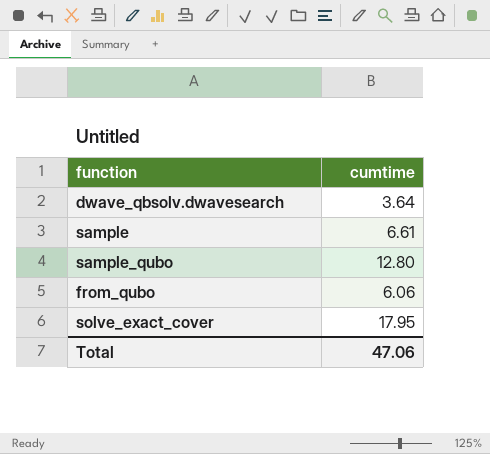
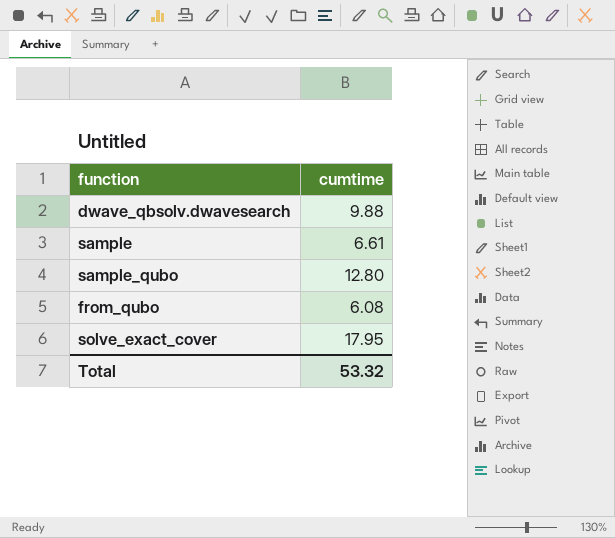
dwave_qbsolv.dwavesearch | cumtime: 3.64 -> 9.88
from_qubo | cumtime: 6.06 -> 6.08
Total | cumtime: 47.06 -> 53.32

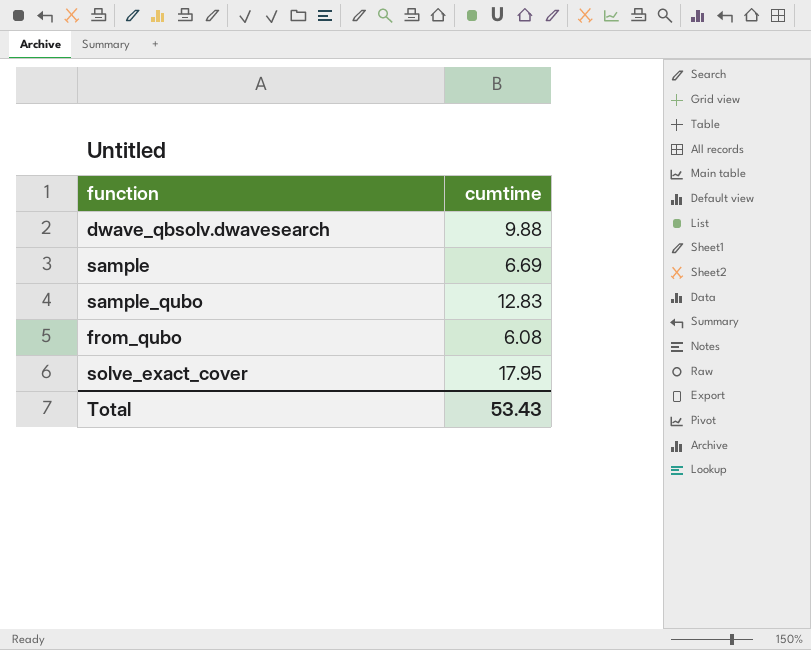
sample | cumtime: 6.61 -> 6.69
sample_qubo | cumtime: 12.80 -> 12.83
Total | cumtime: 53.32 -> 53.43

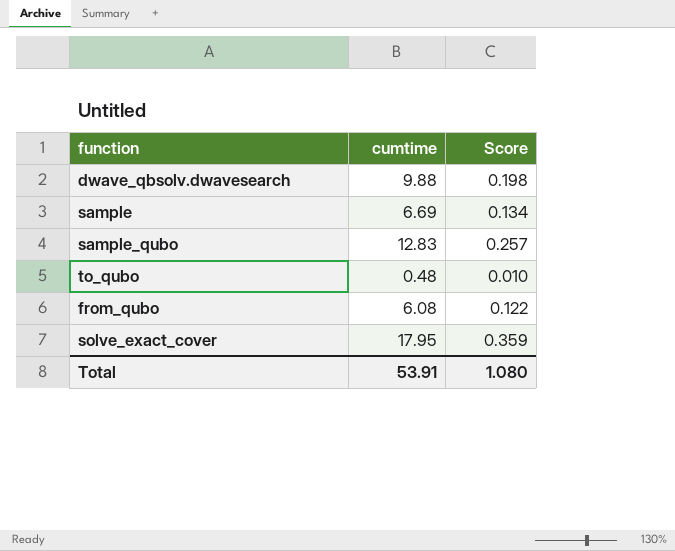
column Score | formula: none -> [cumtime] * 0.02
row to_qubo: none -> 0.48 | 0.010
Total | cumtime: 53.43 -> 53.91

